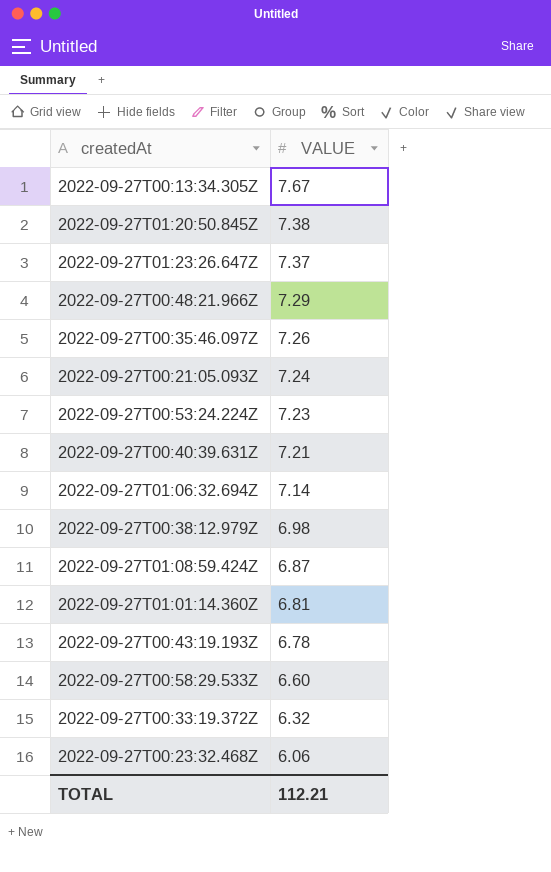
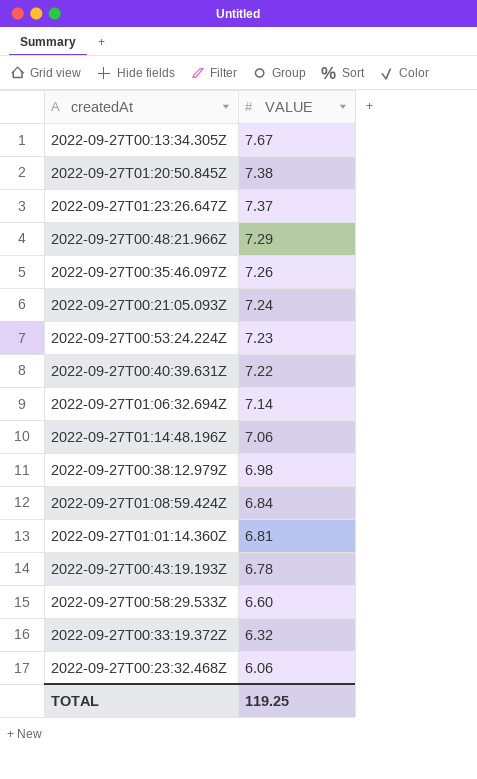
2022-09-27T00:40:39.631Z | VALUE: 7.21 -> 7.22
row 2022-09-27T01:14:48.196Z: none -> 7.06
2022-09-27T01:08:59.424Z | VALUE: 6.87 -> 6.84
TOTAL | VALUE: 112.21 -> 119.25

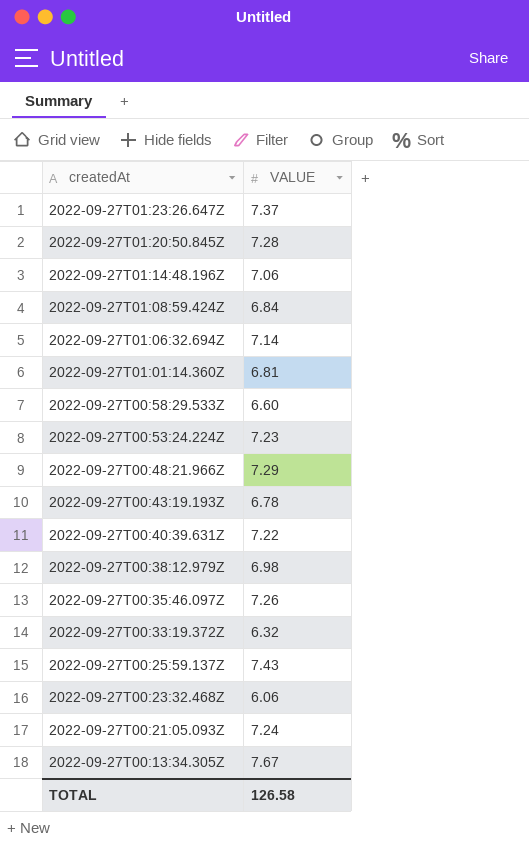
row order: VALUE descending -> createdAt descending
2022-09-27T01:20:50.845Z | VALUE: 7.38 -> 7.28
row 2022-09-27T00:25:59.137Z: none -> 7.43
TOTAL | VALUE: 119.25 -> 126.58

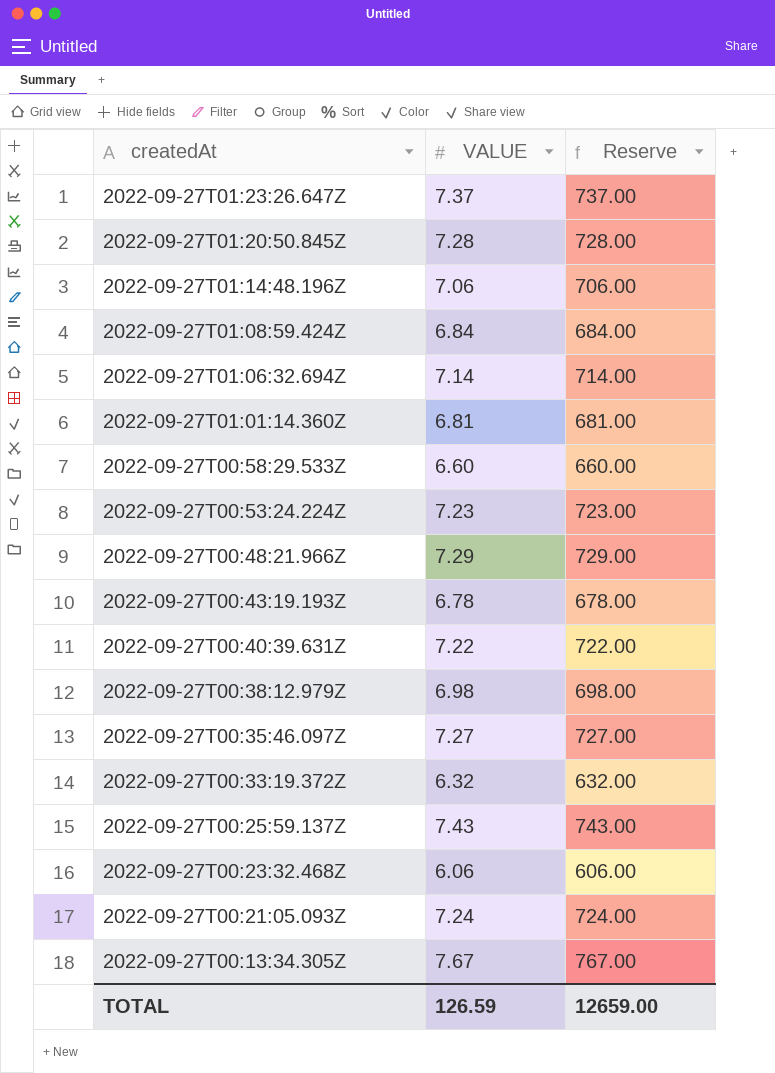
column Reserve | formula: none -> [VALUE] * 100
2022-09-27T00:35:46.097Z | VALUE: 7.26 -> 7.27
TOTAL | VALUE: 126.58 -> 126.59

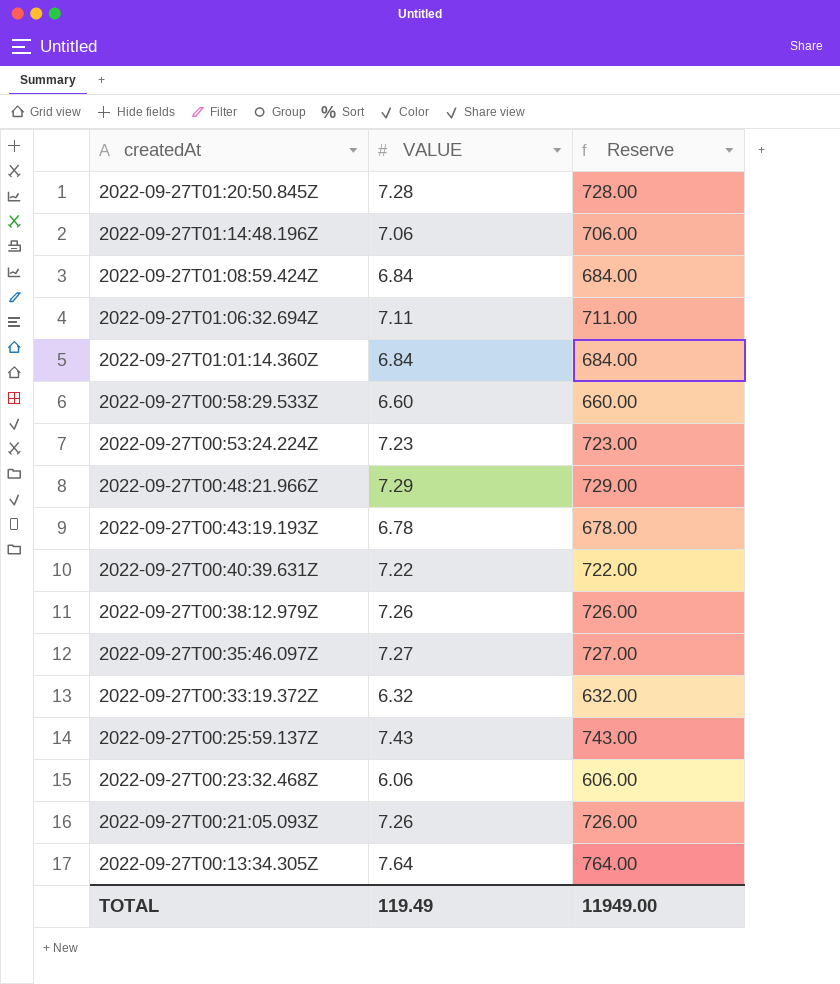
row 2022-09-27T01:23:26.647Z: 7.37 | 737.00 -> none
2022-09-27T01:06:32.694Z | VALUE: 7.14 -> 7.11
2022-09-27T01:06:32.694Z | Reserve: 714.00 -> 711.00
2022-09-27T01:01:14.360Z | VALUE: 6.81 -> 6.84
2022-09-27T01:01:14.360Z | Reserve: 681.00 -> 684.00
2022-09-27T00:38:12.979Z | VALUE: 6.98 -> 7.26
2022-09-27T00:38:12.979Z | Reserve: 698.00 -> 726.00
2022-09-27T00:21:05.093Z | VALUE: 7.24 -> 7.26
2022-09-27T00:21:05.093Z | Reserve: 724.00 -> 726.00
2022-09-27T00:13:34.305Z | VALUE: 7.67 -> 7.64
2022-09-27T00:13:34.305Z | Reserve: 767.00 -> 764.00
TOTAL | VALUE: 126.59 -> 119.49
TOTAL | Reserve: 12659.00 -> 11949.00

